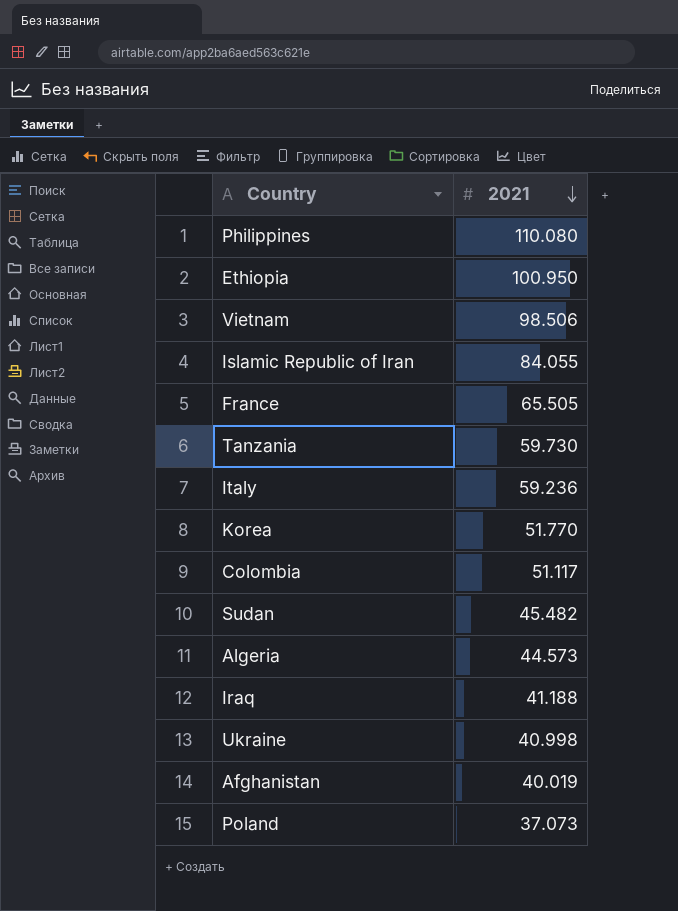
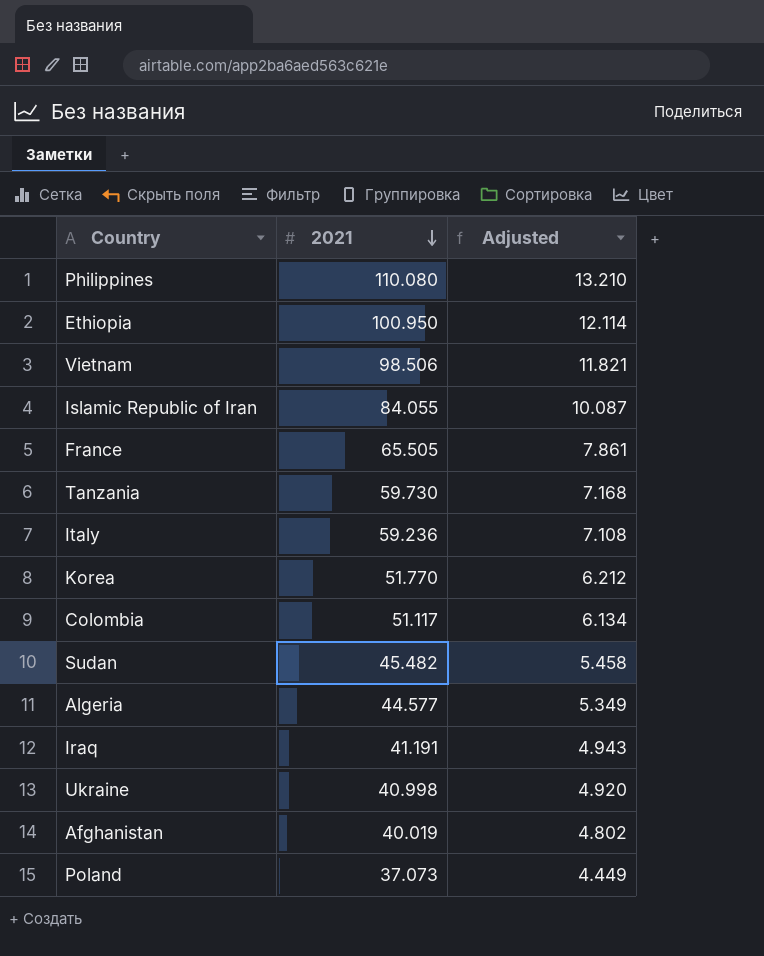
column Adjusted | formula: none -> [2021] * 0.12
Algeria | 2021: 44.573 -> 44.577
Iraq | 2021: 41.188 -> 41.191

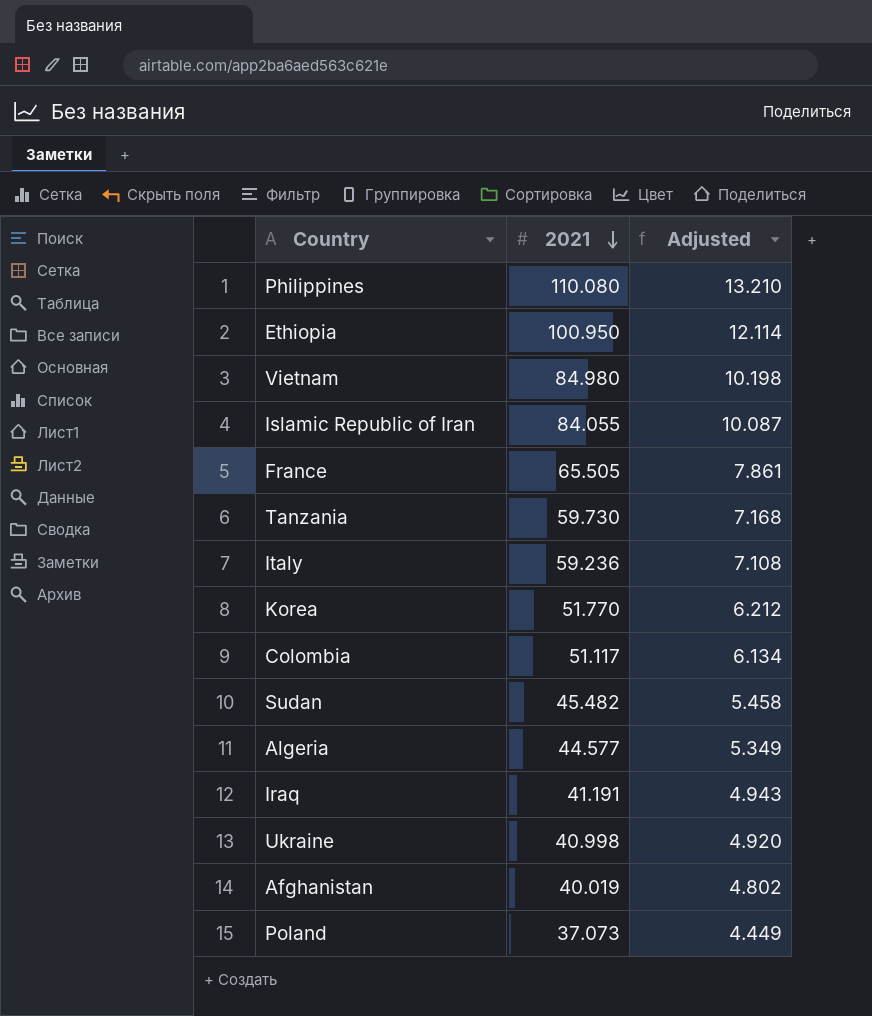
Vietnam | 2021: 98.506 -> 84.980
Vietnam | Adjusted: 11.821 -> 10.198

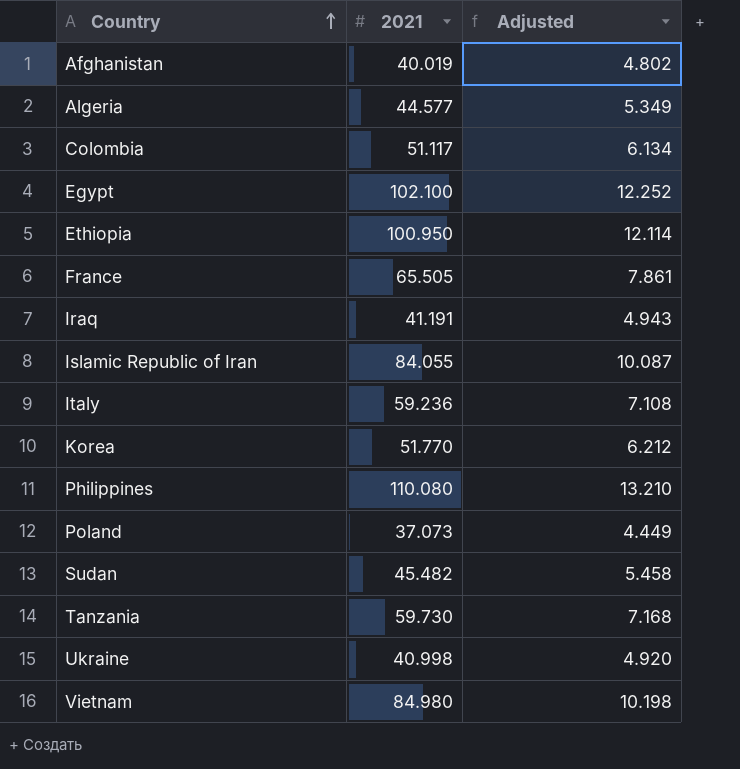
row order: 2021 descending -> Country ascending
row Egypt: none -> 102.100 | 12.252

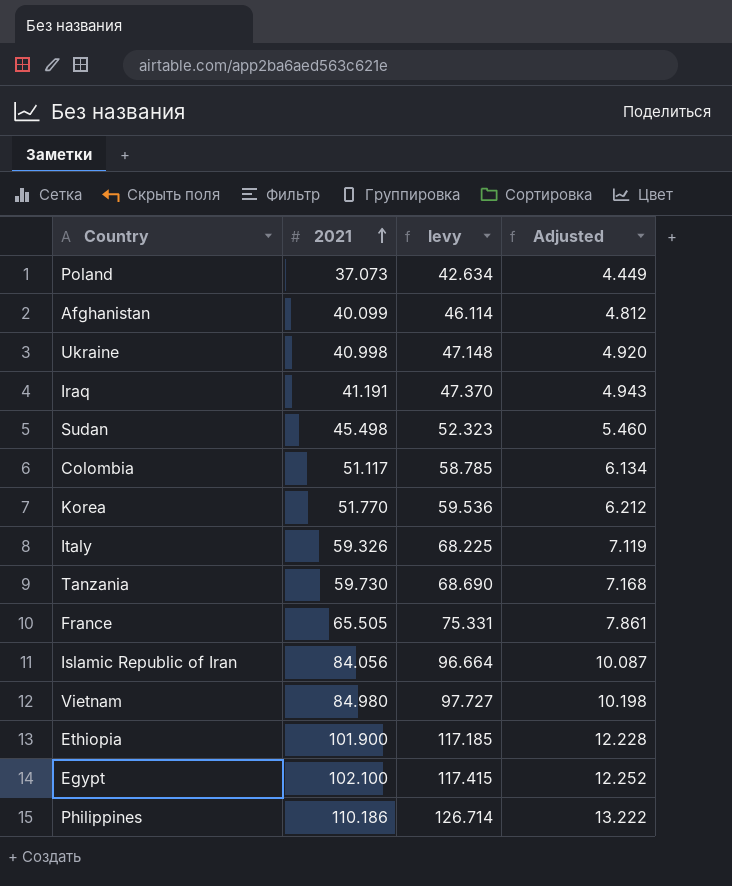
row order: Country ascending -> 2021 ascending
column levy | formula: none -> [2021] * 1.15
row Algeria: 44.577 | 5.349 -> none
Afghanistan | 2021: 40.019 -> 40.099
Afghanistan | Adjusted: 4.802 -> 4.812
Sudan | 2021: 45.482 -> 45.498
Sudan | Adjusted: 5.458 -> 5.460
Italy | 2021: 59.236 -> 59.326
Italy | Adjusted: 7.108 -> 7.119
Islamic Republic of Iran | 2021: 84.055 -> 84.056
Ethiopia | 2021: 100.950 -> 101.900
Ethiopia | Adjusted: 12.114 -> 12.228
Philippines | 2021: 110.080 -> 110.186
Philippines | Adjusted: 13.210 -> 13.222

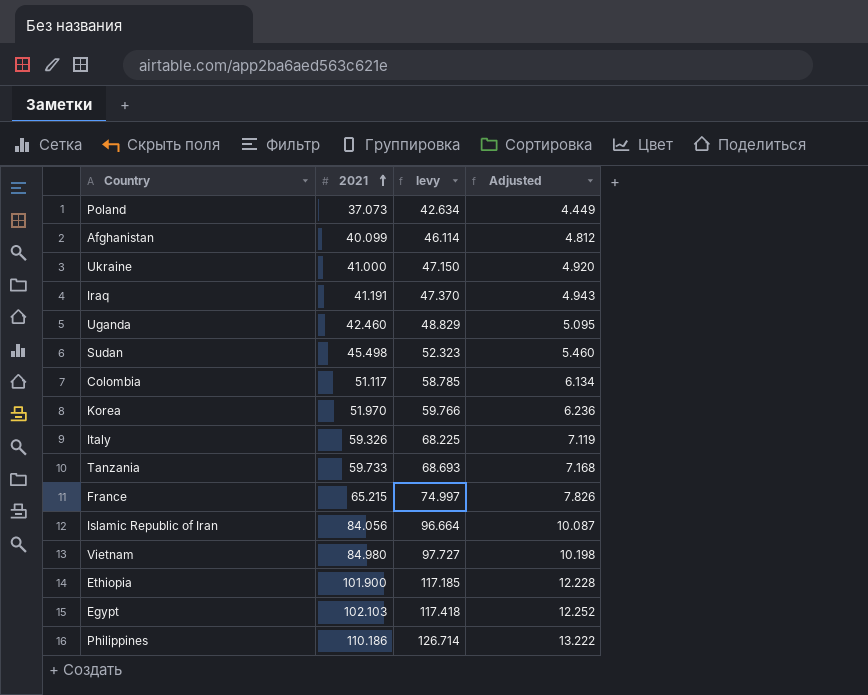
Ukraine | 2021: 40.998 -> 41.000
Ukraine | levy: 47.148 -> 47.150
row Uganda: none -> 42.460 | 48.829 | 5.095
Korea | 2021: 51.770 -> 51.970
Korea | levy: 59.536 -> 59.766
Korea | Adjusted: 6.212 -> 6.236
Tanzania | 2021: 59.730 -> 59.733
Tanzania | levy: 68.690 -> 68.693
France | 2021: 65.505 -> 65.215
France | levy: 75.331 -> 74.997
France | Adjusted: 7.861 -> 7.826
Egypt | 2021: 102.100 -> 102.103
Egypt | levy: 117.415 -> 117.418

